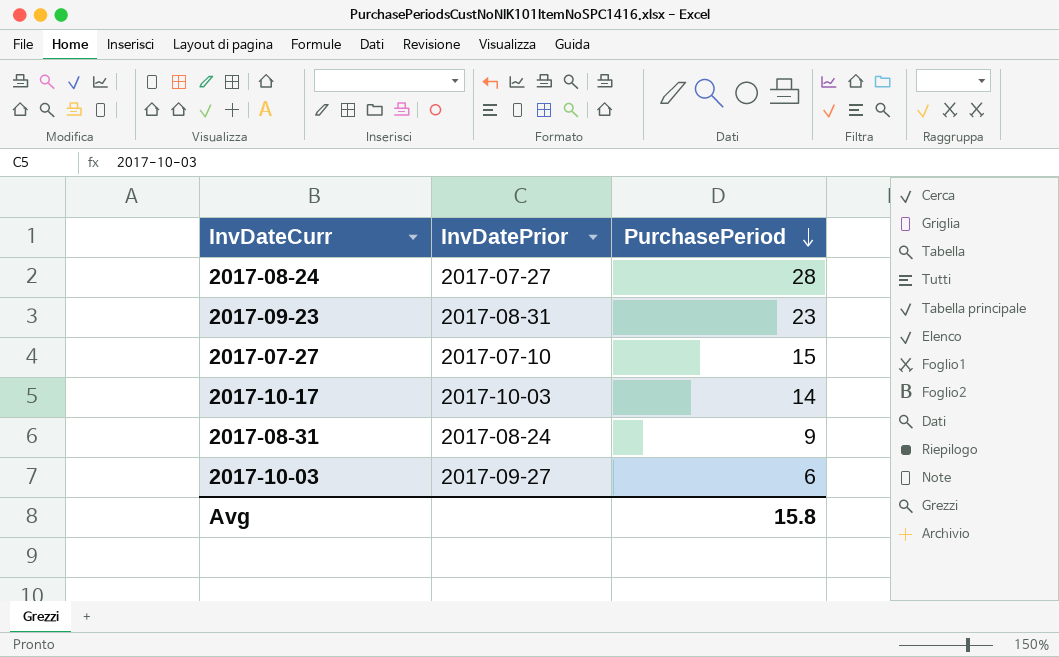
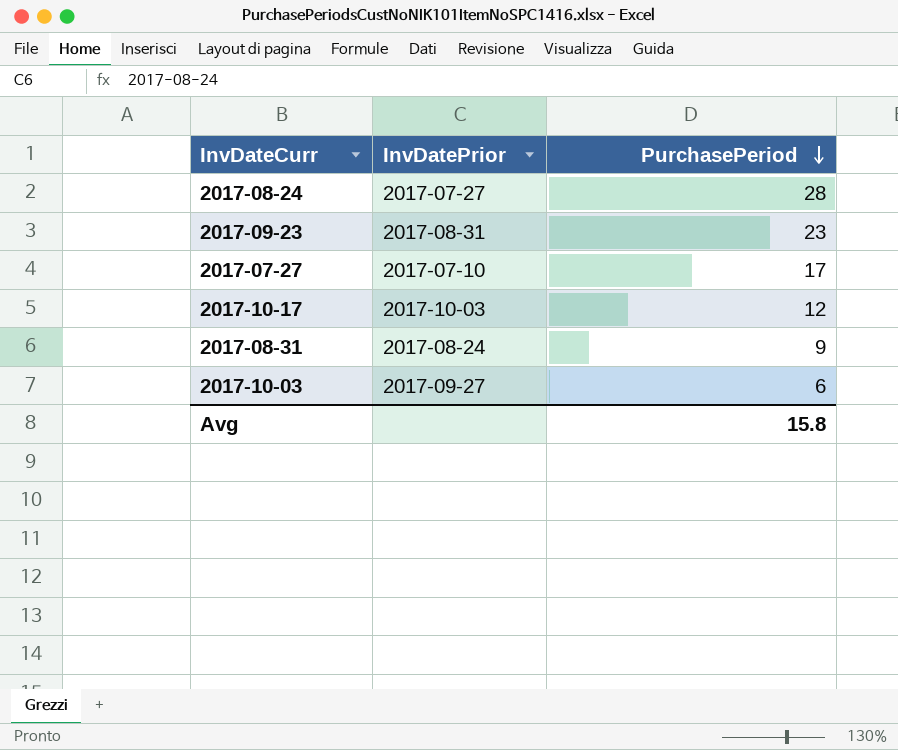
2017-07-27 | PurchasePeriod: 15 -> 17
2017-10-17 | PurchasePeriod: 14 -> 12

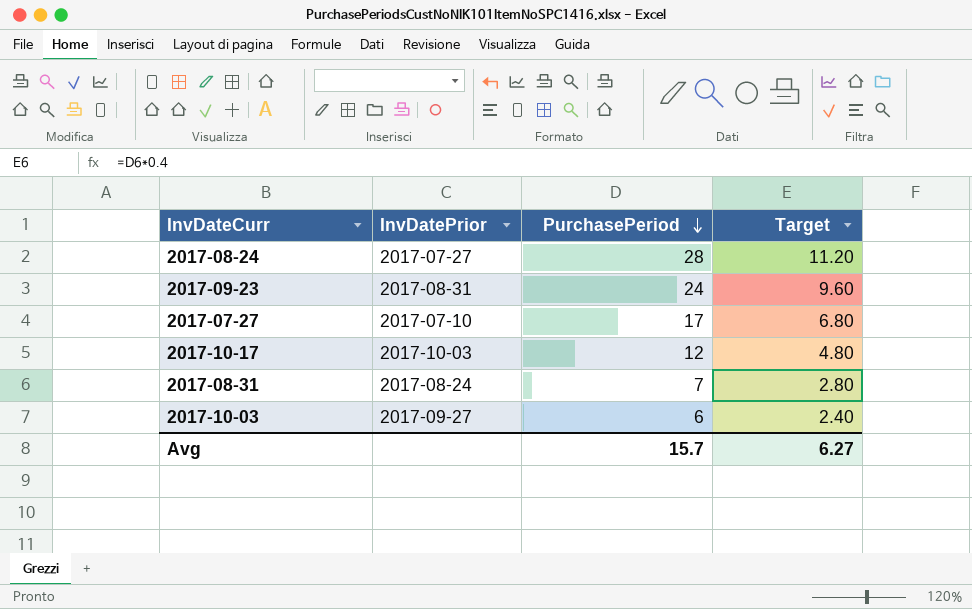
column Target | formula: none -> [PurchasePeriod] * 0.4
2017-09-23 | PurchasePeriod: 23 -> 24
2017-08-31 | PurchasePeriod: 9 -> 7
Avg | PurchasePeriod: 15.8 -> 15.7

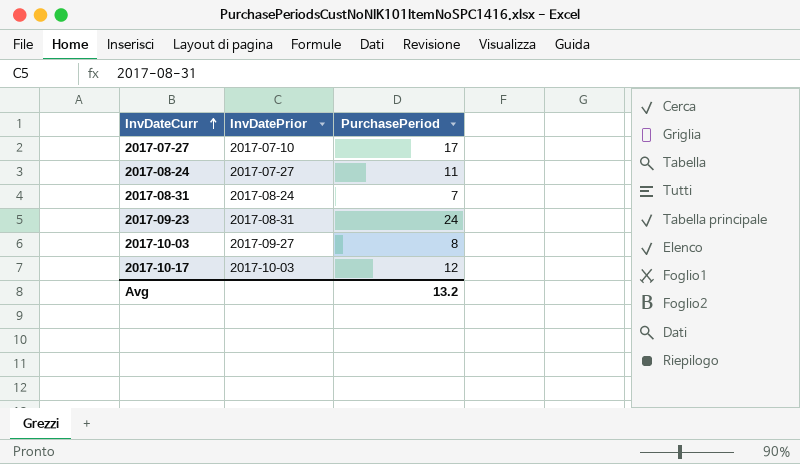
row order: PurchasePeriod descending -> InvDateCurr ascending
column Target | formula: [PurchasePeriod] * 0.4 -> none
2017-08-24 | PurchasePeriod: 28 -> 11
2017-10-03 | PurchasePeriod: 6 -> 8
Avg | PurchasePeriod: 15.7 -> 13.2

